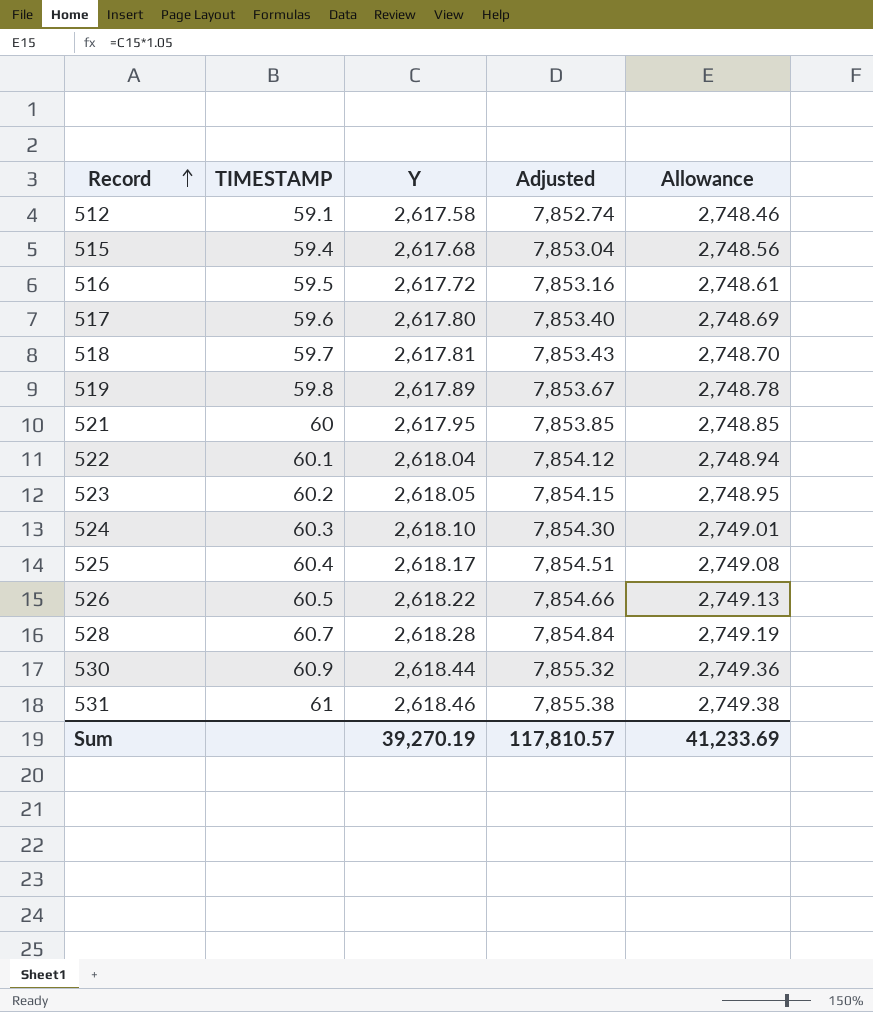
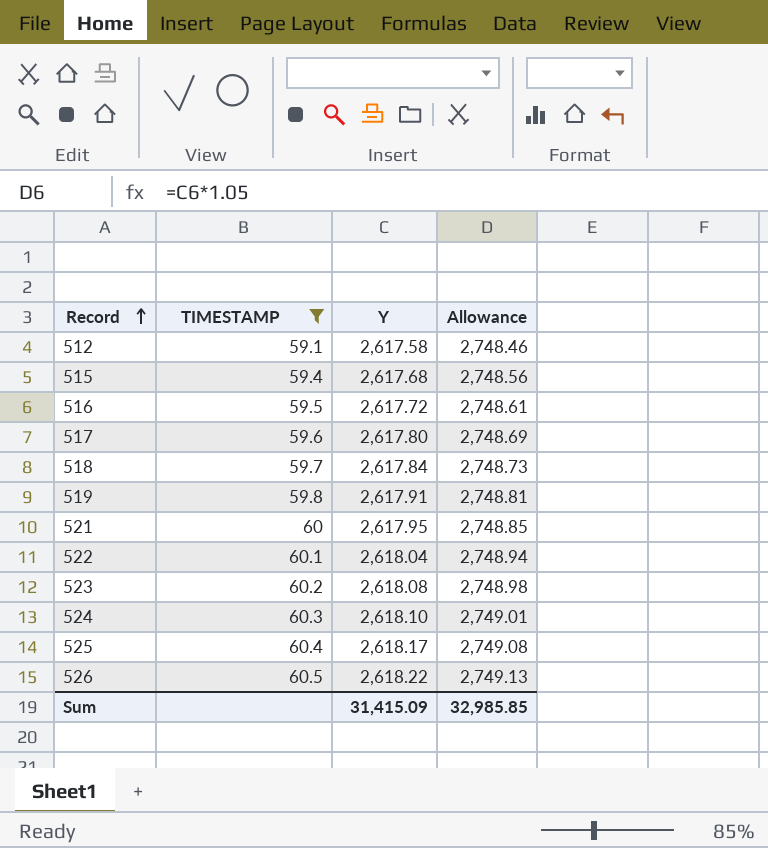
filter: none -> TIMESTAMP <= 60.5
column Adjusted | formula: [Y] * 3 -> none
518 | Y: 2,617.81 -> 2,617.84
518 | Allowance: 2,748.70 -> 2,748.73
519 | Y: 2,617.89 -> 2,617.91
519 | Allowance: 2,748.78 -> 2,748.81
523 | Y: 2,618.05 -> 2,618.08
523 | Allowance: 2,748.95 -> 2,748.98
Sum | Y: 39,270.19 -> 31,415.09
Sum | Allowance: 41,233.69 -> 32,985.85

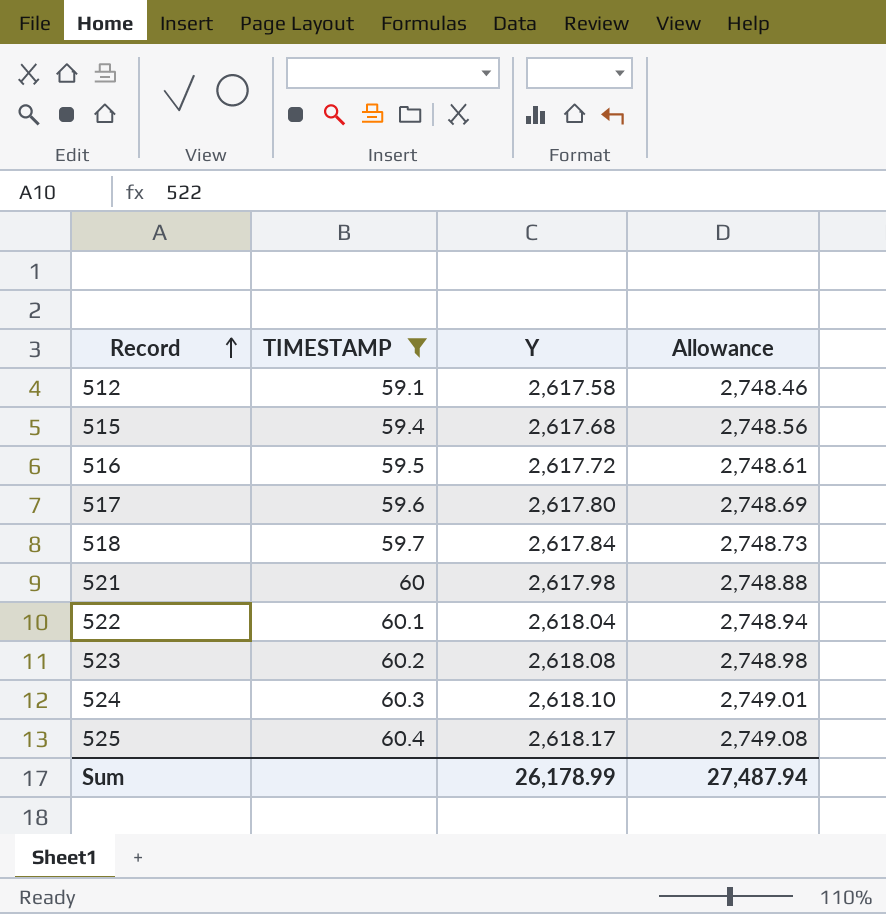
row 519: 59.8 | 2,617.91 | 2,748.81 -> none
row 526: 60.5 | 2,618.22 | 2,749.13 -> none
521 | Y: 2,617.95 -> 2,617.98
521 | Allowance: 2,748.85 -> 2,748.88
Sum | Y: 31,415.09 -> 26,178.99
Sum | Allowance: 32,985.85 -> 27,487.94

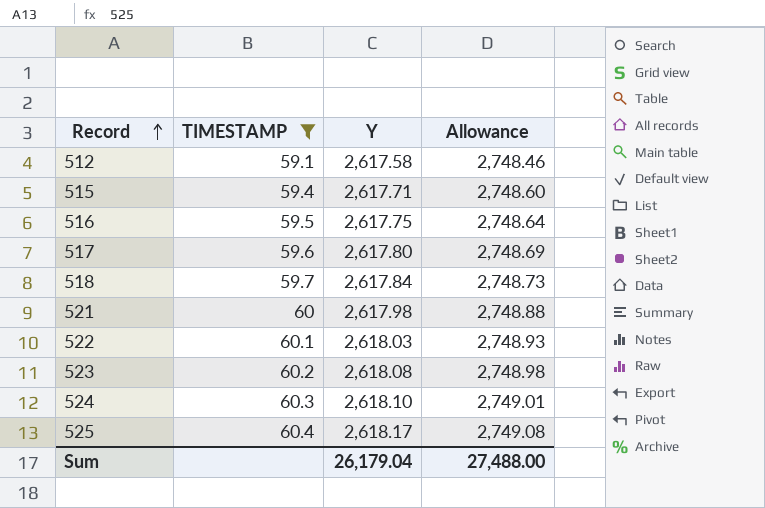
515 | Y: 2,617.68 -> 2,617.71
515 | Allowance: 2,748.56 -> 2,748.60
516 | Y: 2,617.72 -> 2,617.75
516 | Allowance: 2,748.61 -> 2,748.64
522 | Y: 2,618.04 -> 2,618.03
522 | Allowance: 2,748.94 -> 2,748.93
Sum | Y: 26,178.99 -> 26,179.04
Sum | Allowance: 27,487.94 -> 27,488.00

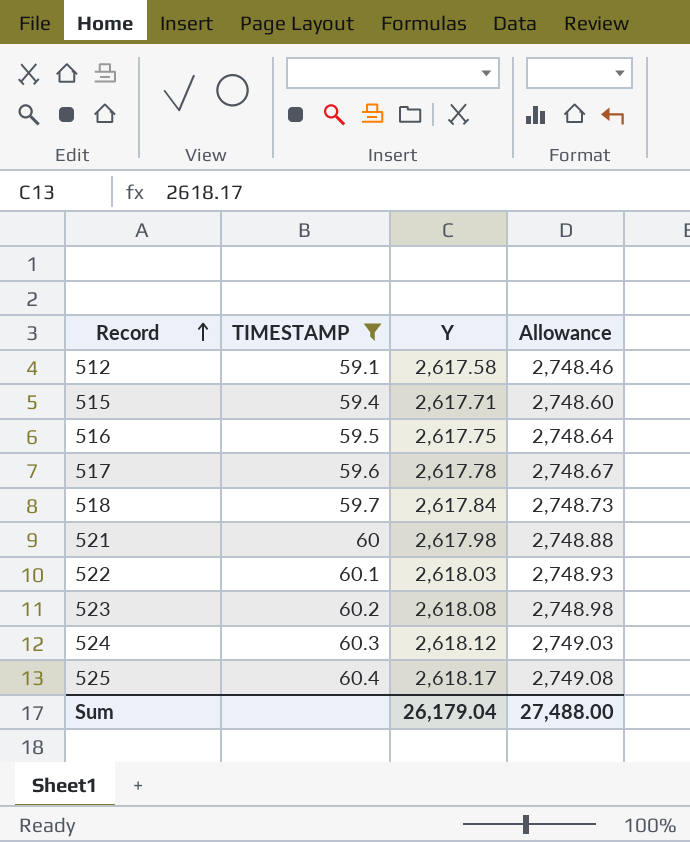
517 | Y: 2,617.80 -> 2,617.78
517 | Allowance: 2,748.69 -> 2,748.67
524 | Y: 2,618.10 -> 2,618.12
524 | Allowance: 2,749.01 -> 2,749.03

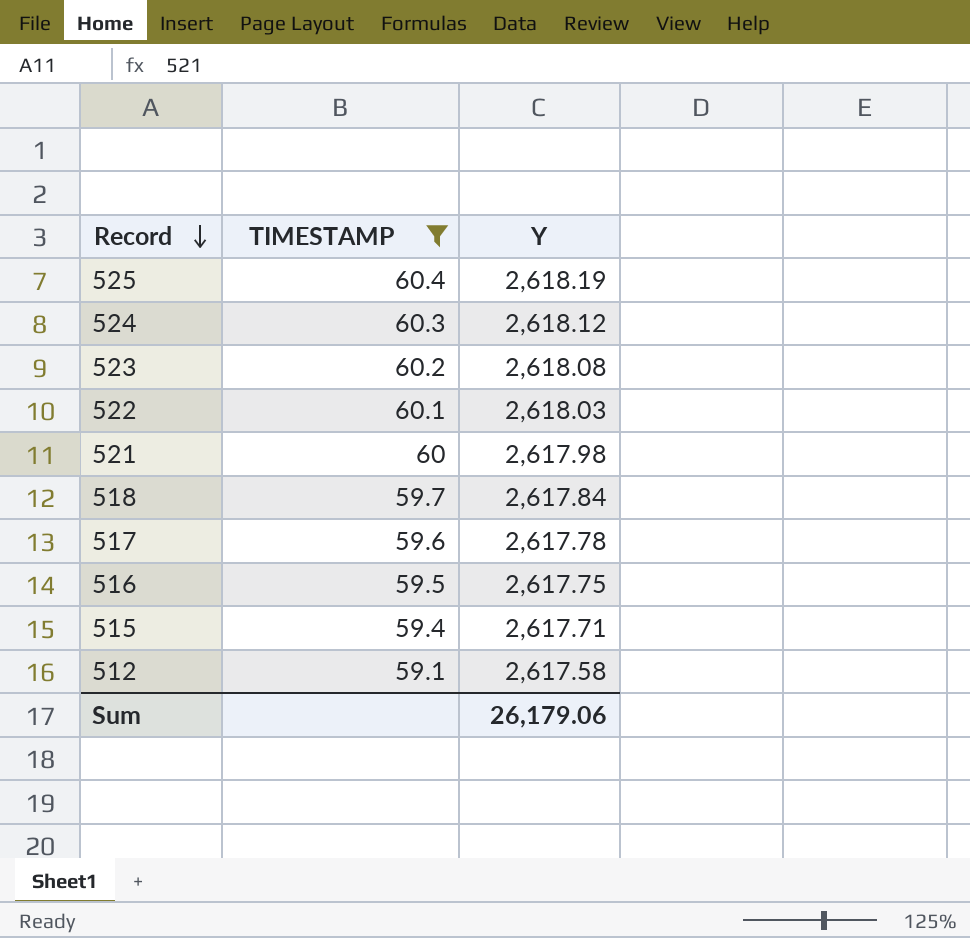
row order: Record ascending -> Record descending
column Allowance | formula: [Y] * 1.05 -> none
525 | Y: 2,618.17 -> 2,618.19
Sum | Y: 26,179.04 -> 26,179.06

